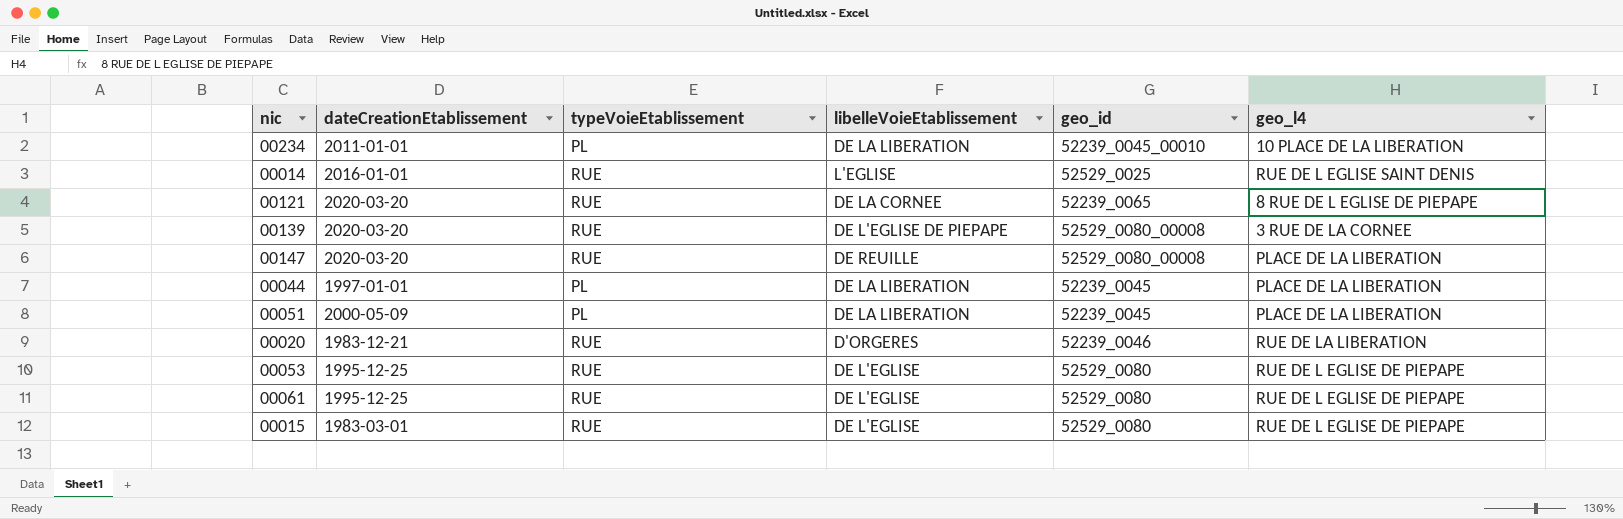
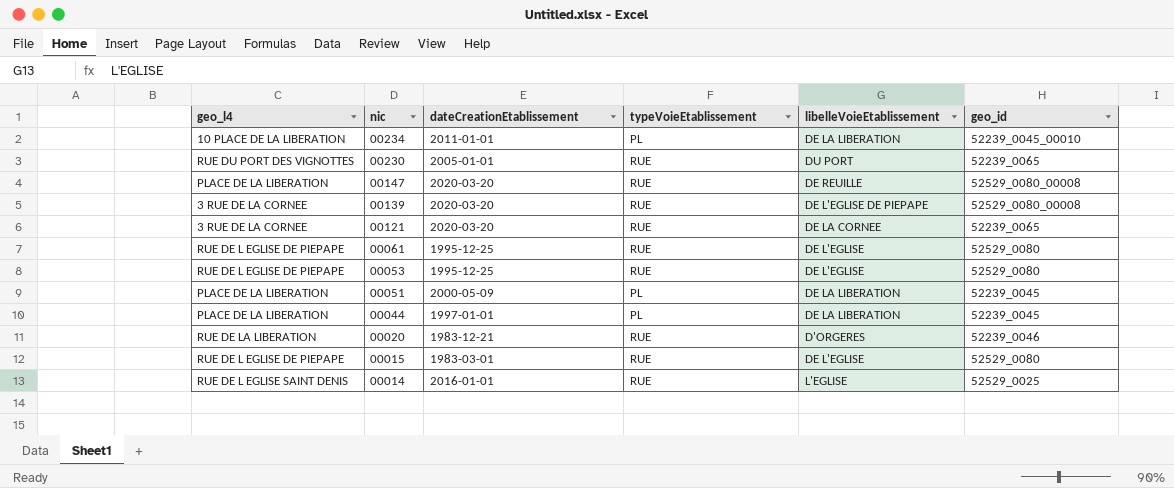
row order: none -> nic descending
column geo_l4 | position: 6 -> 1
row 00230: none -> RUE DU PORT DES VIGNOTTES | 2005-01-01 | RUE | DU PORT | 52239_0065
00121 | geo_l4: 8 RUE DE L EGLISE DE PIEPAPE -> 3 RUE DE LA CORNEE

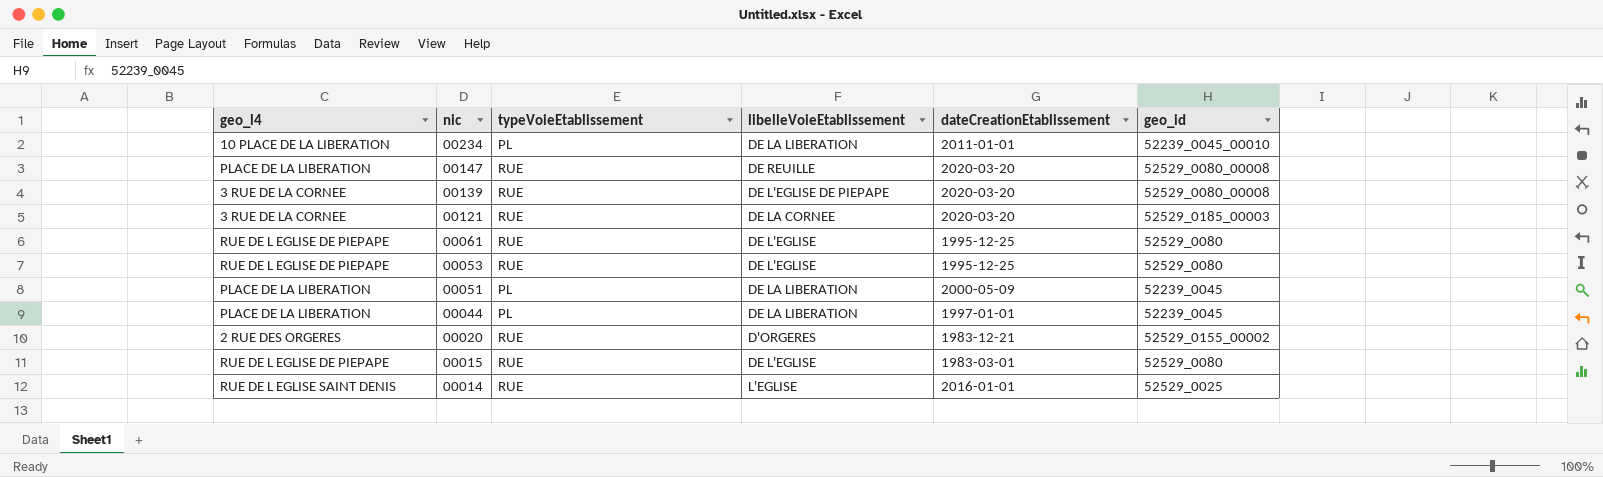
column dateCreationEtablissement | position: 3 -> 5
row 00230: RUE DU PORT DES VIGNOTTES | 2005-01-01 | RUE | DU PORT | 52239_0065 -> none
00121 | geo_id: 52239_0065 -> 52529_0185_00003
00020 | geo_l4: RUE DE LA LIBERATION -> 2 RUE DES ORGERES
00020 | geo_id: 52239_0046 -> 52529_0155_00002

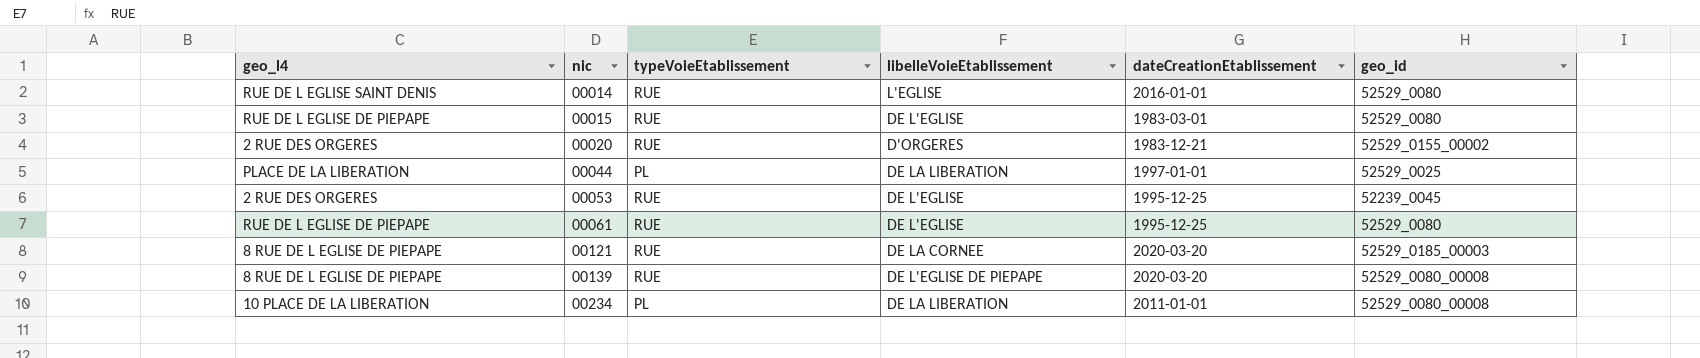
row order: nic descending -> nic ascending
row 00147: PLACE DE LA LIBERATION | RUE | DE REUILLE | 2020-03-20 | 52529_0080_00008 -> none
row 00051: PLACE DE LA LIBERATION | PL | DE LA LIBERATION | 2000-05-09 | 52239_0045 -> none
00014 | geo_id: 52529_0025 -> 52529_0080
00044 | geo_id: 52239_0045 -> 52529_0025
00053 | geo_l4: RUE DE L EGLISE DE PIEPAPE -> 2 RUE DES ORGERES
00053 | geo_id: 52529_0080 -> 52239_0045
00121 | geo_l4: 3 RUE DE LA CORNEE -> 8 RUE DE L EGLISE DE PIEPAPE
00139 | geo_l4: 3 RUE DE LA CORNEE -> 8 RUE DE L EGLISE DE PIEPAPE
00234 | geo_id: 52239_0045_00010 -> 52529_0080_00008

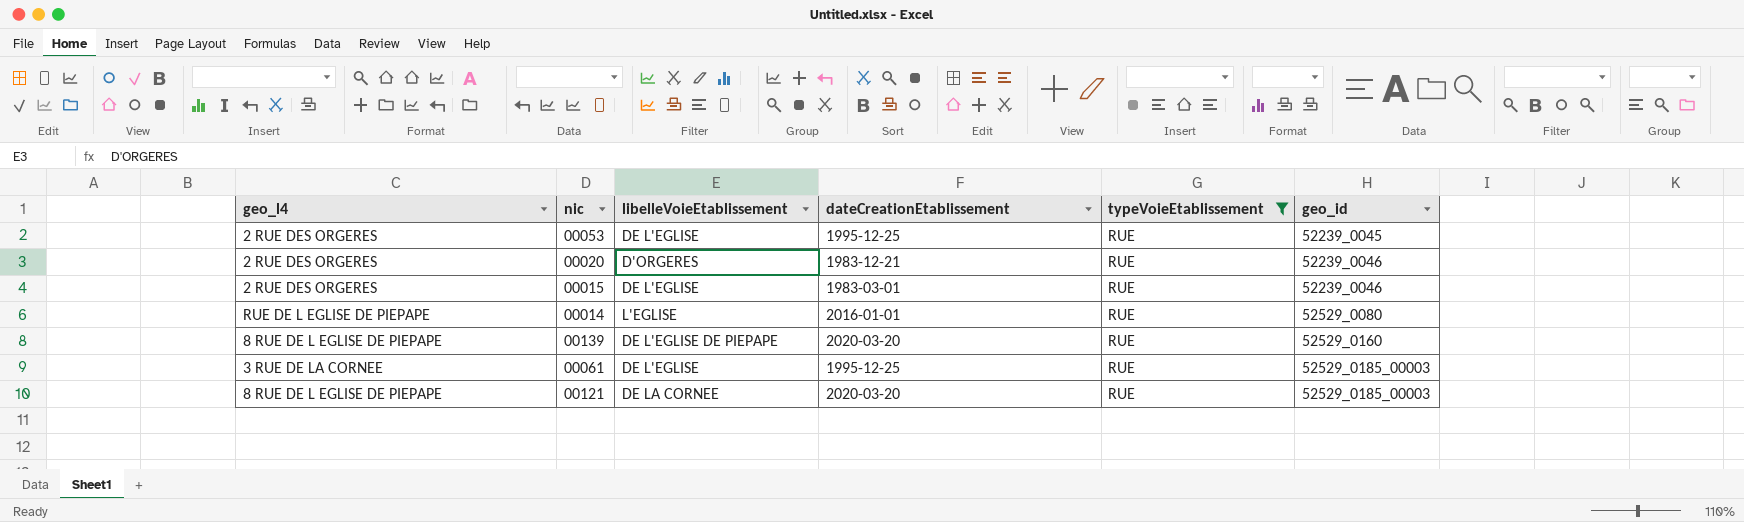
filter: none -> typeVoieEtablissement = RUE
row order: nic ascending -> geo_id ascending
column typeVoieEtablissement | position: 3 -> 5
00020 | geo_id: 52529_0155_00002 -> 52239_0046
00015 | geo_l4: RUE DE L EGLISE DE PIEPAPE -> 2 RUE DES ORGERES
00015 | geo_id: 52529_0080 -> 52239_0046
00014 | geo_l4: RUE DE L EGLISE SAINT DENIS -> RUE DE L EGLISE DE PIEPAPE
00139 | geo_id: 52529_0080_00008 -> 52529_0160
00061 | geo_l4: RUE DE L EGLISE DE PIEPAPE -> 3 RUE DE LA CORNEE
00061 | geo_id: 52529_0080 -> 52529_0185_00003

